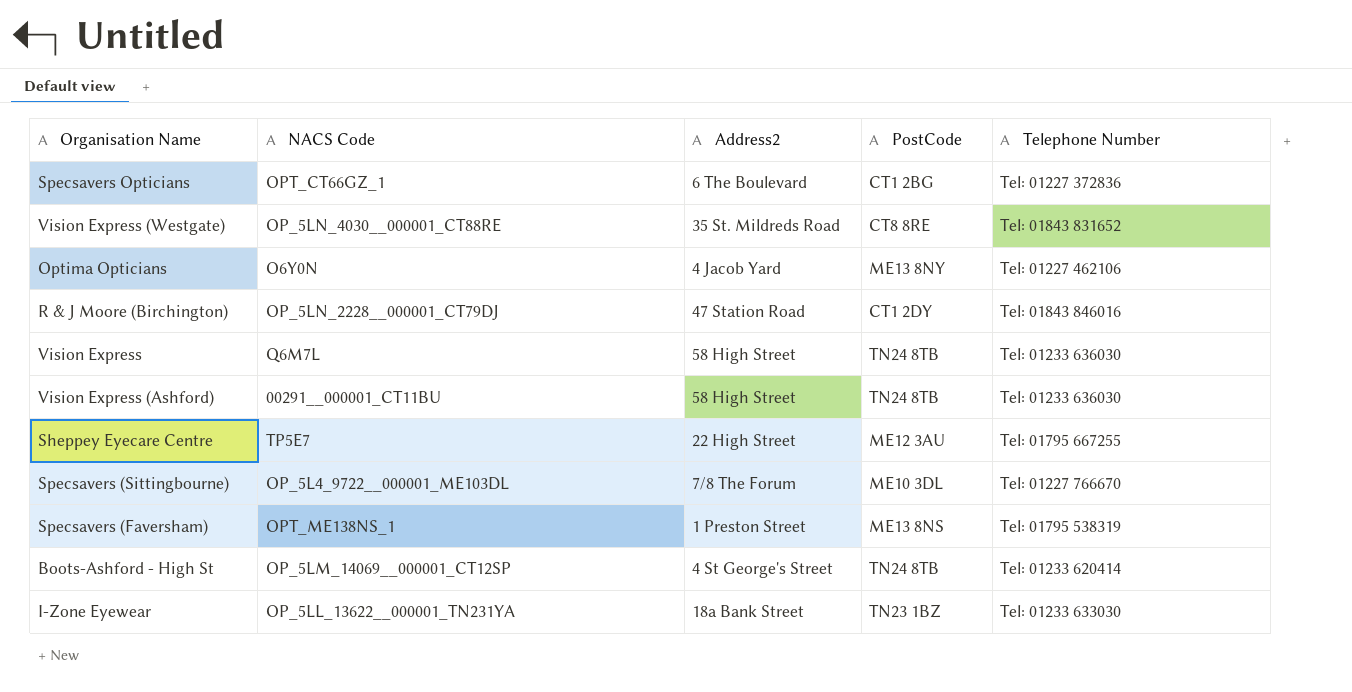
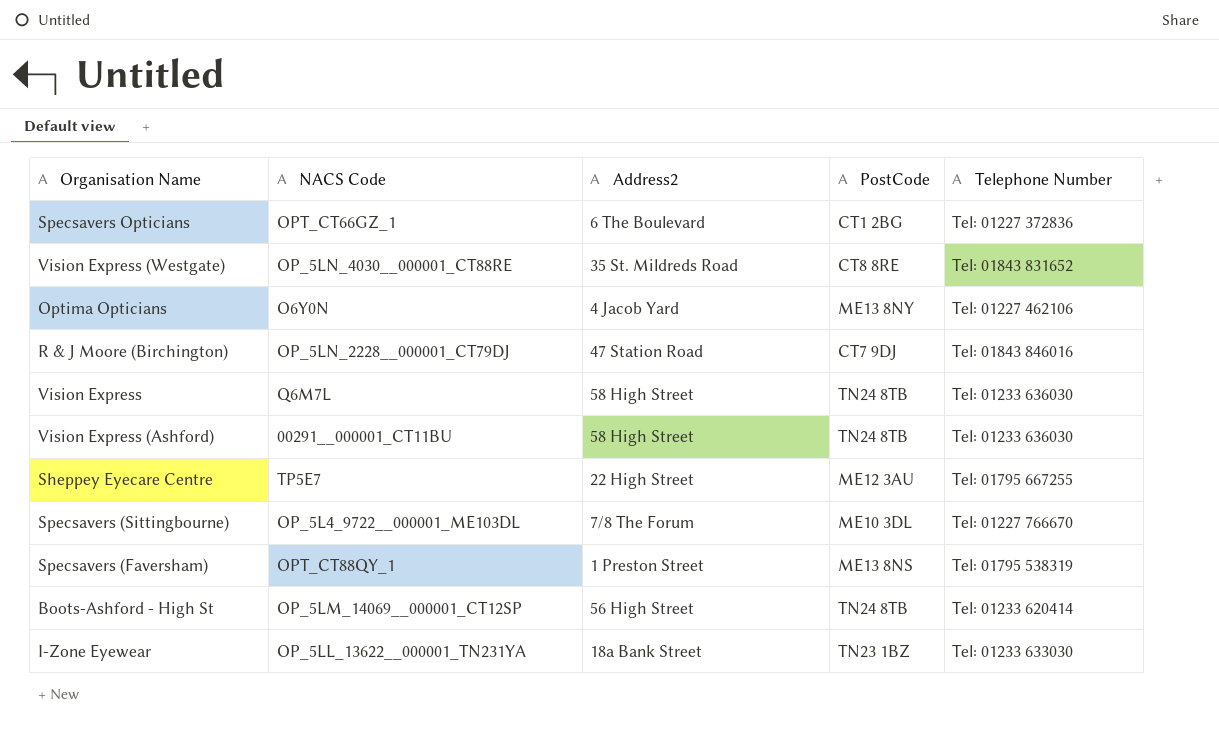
R & J Moore (Birchington) | PostCode: CT1 2DY -> CT7 9DJ
Specsavers (Faversham) | NACS Code: OPT_ME138NS_1 -> OPT_CT88QY_1
Boots-Ashford - High St | Address2: 4 St George's Street -> 56 High Street

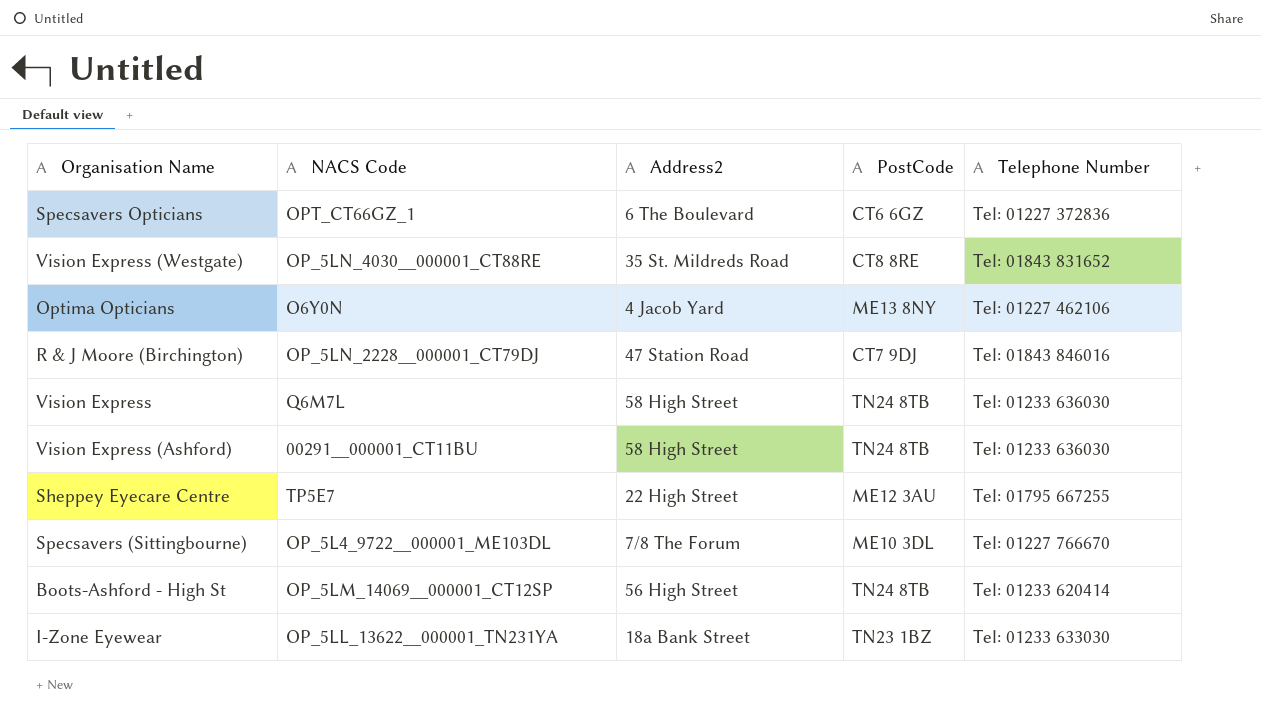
row Specsavers (Faversham): OPT_CT88QY_1 | 1 Preston Street | ME13 8NS | Tel: 01795 538319 -> none
Specsavers Opticians | PostCode: CT1 2BG -> CT6 6GZ

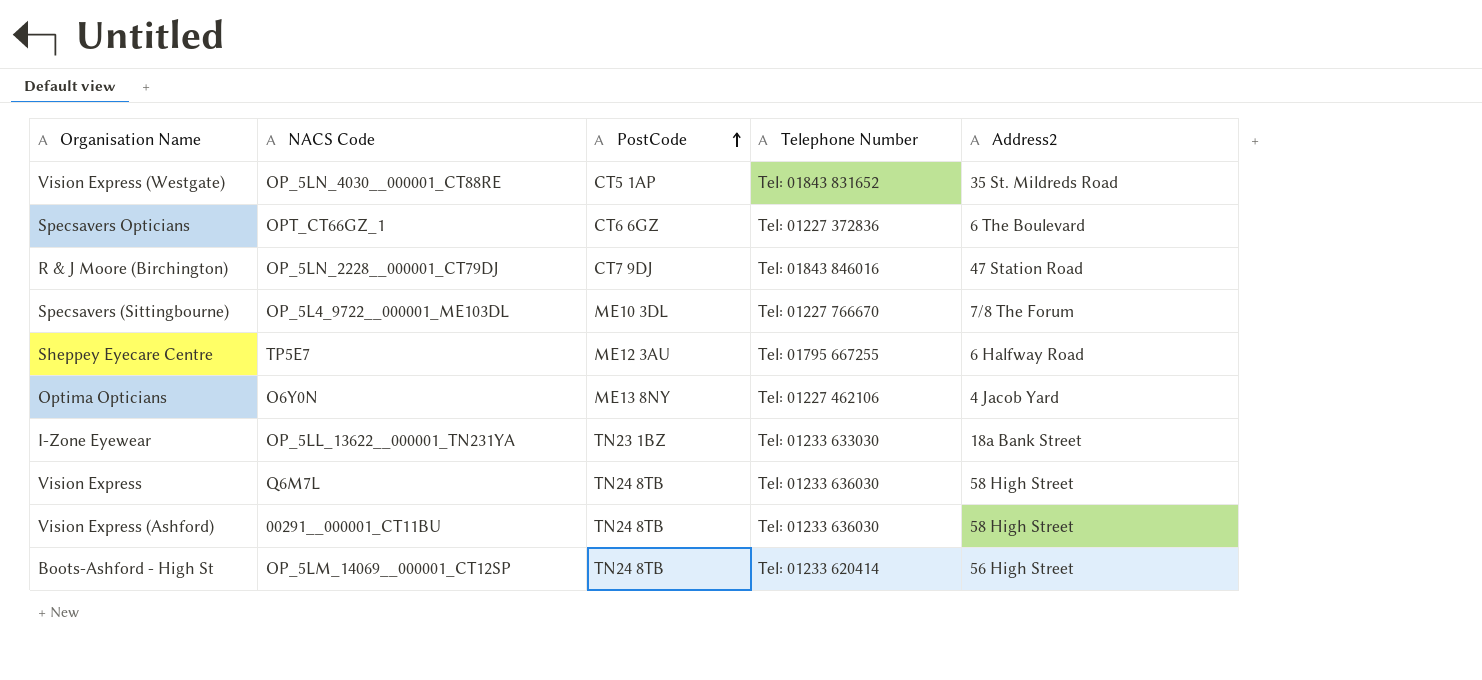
row order: none -> PostCode ascending
column Address2 | position: 3 -> 5
Vision Express (Westgate) | PostCode: CT8 8RE -> CT5 1AP
Sheppey Eyecare Centre | Address2: 22 High Street -> 6 Halfway Road

